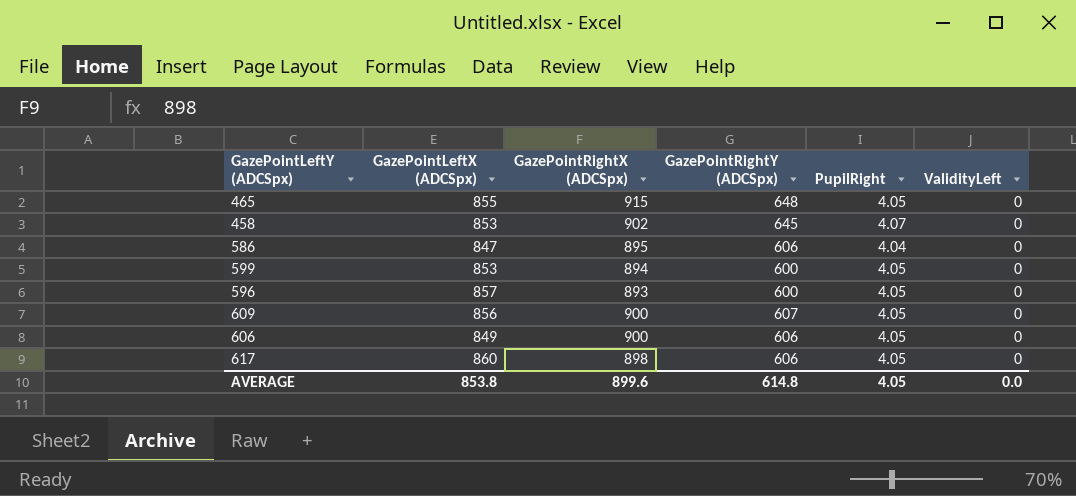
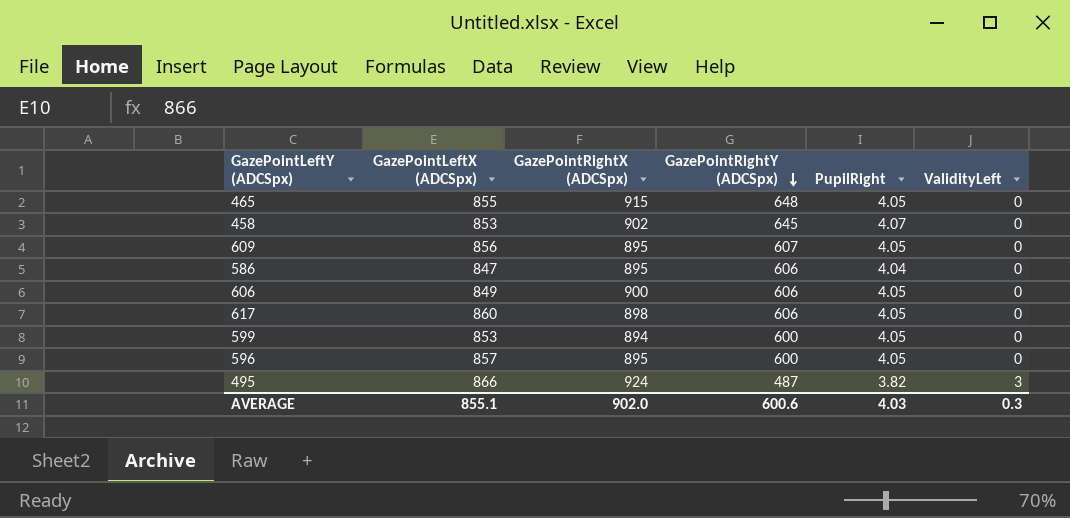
row order: none -> GazePointRightY (ADCSpx) descending
609 | GazePointRightX (ADCSpx): 900 -> 895
596 | GazePointRightX (ADCSpx): 893 -> 895
row 495: none -> 866 | 924 | 487 | 3.82 | 3
AVERAGE | GazePointLeftX (ADCSpx): 853.8 -> 855.1
AVERAGE | GazePointRightX (ADCSpx): 899.6 -> 902.0
AVERAGE | GazePointRightY (ADCSpx): 614.8 -> 600.6
AVERAGE | PupilRight: 4.05 -> 4.03
AVERAGE | ValidityLeft: 0.0 -> 0.3

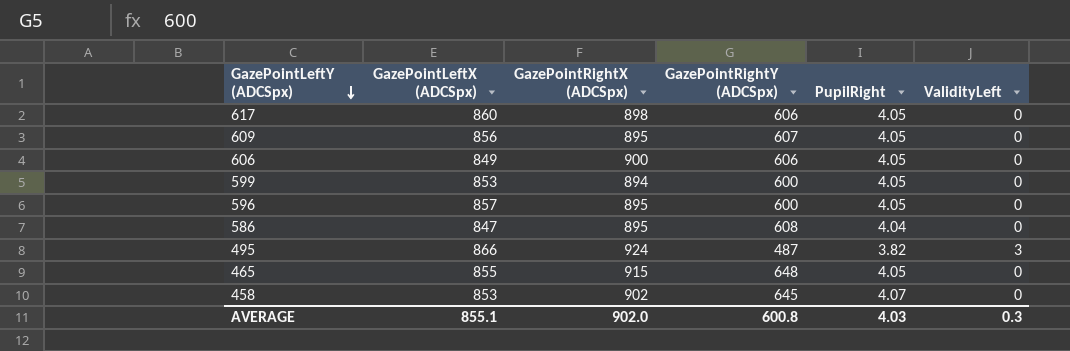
row order: GazePointRightY (ADCSpx) descending -> GazePointLeftY (ADCSpx) descending
586 | GazePointRightY (ADCSpx): 606 -> 608
AVERAGE | GazePointRightY (ADCSpx): 600.6 -> 600.8

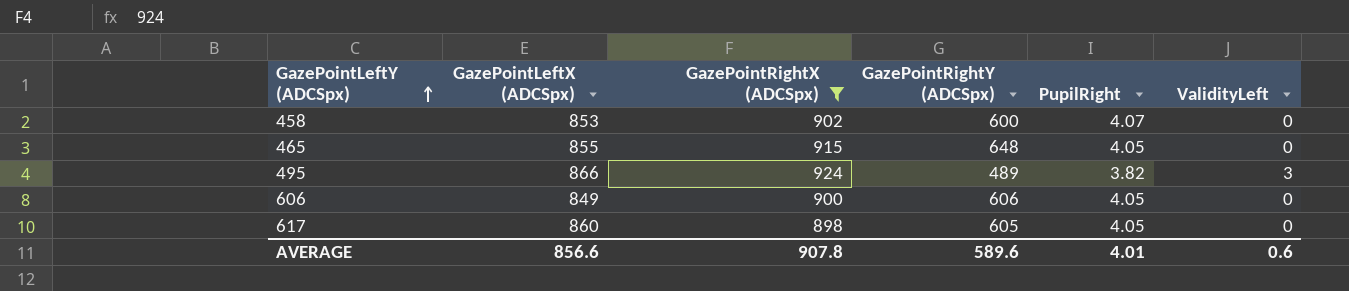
filter: none -> GazePointRightX (ADCSpx) >= 898
row order: GazePointLeftY (ADCSpx) descending -> GazePointLeftY (ADCSpx) ascending
458 | GazePointRightY (ADCSpx): 645 -> 600
495 | GazePointRightY (ADCSpx): 487 -> 489
617 | GazePointRightY (ADCSpx): 606 -> 605
AVERAGE | GazePointLeftX (ADCSpx): 855.1 -> 856.6
AVERAGE | GazePointRightX (ADCSpx): 902.0 -> 907.8
AVERAGE | GazePointRightY (ADCSpx): 600.8 -> 589.6
AVERAGE | PupilRight: 4.03 -> 4.01
AVERAGE | ValidityLeft: 0.3 -> 0.6

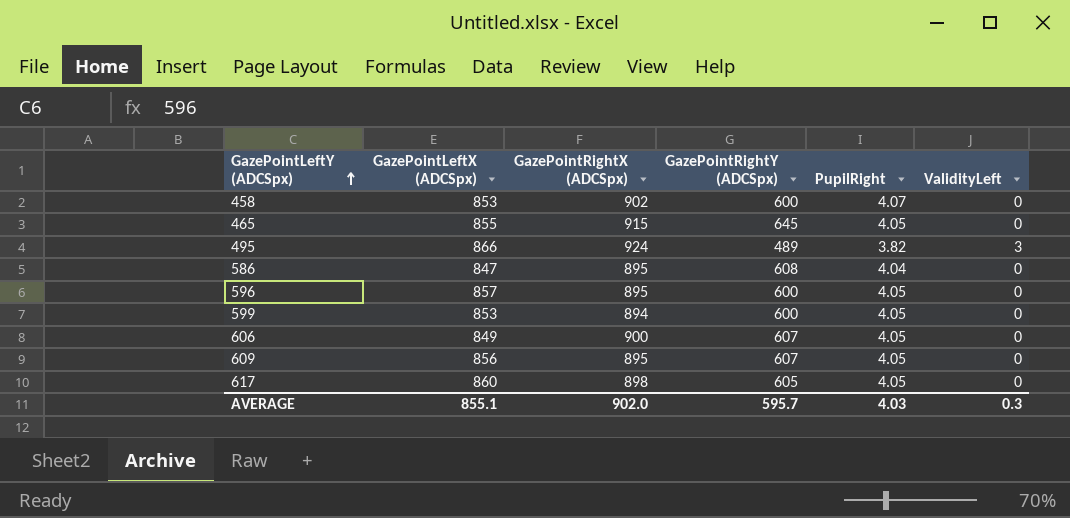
filter: GazePointRightX (ADCSpx) >= 898 -> none
465 | GazePointRightY (ADCSpx): 648 -> 645
606 | GazePointRightY (ADCSpx): 606 -> 607
AVERAGE | GazePointLeftX (ADCSpx): 856.6 -> 855.1
AVERAGE | GazePointRightX (ADCSpx): 907.8 -> 902.0
AVERAGE | GazePointRightY (ADCSpx): 589.6 -> 595.7
AVERAGE | PupilRight: 4.01 -> 4.03
AVERAGE | ValidityLeft: 0.6 -> 0.3

